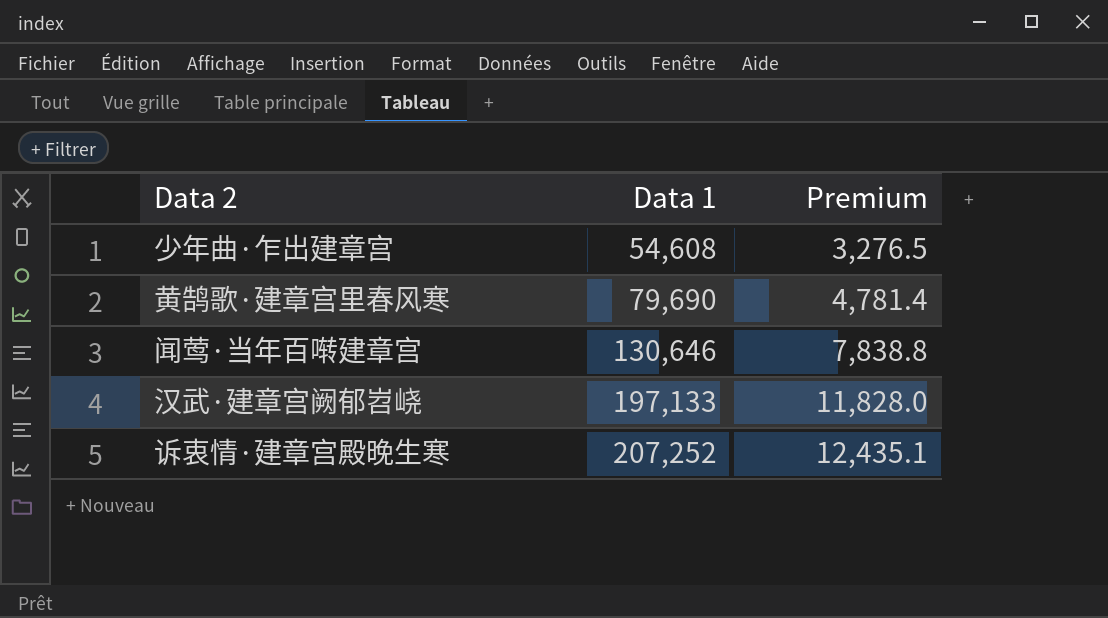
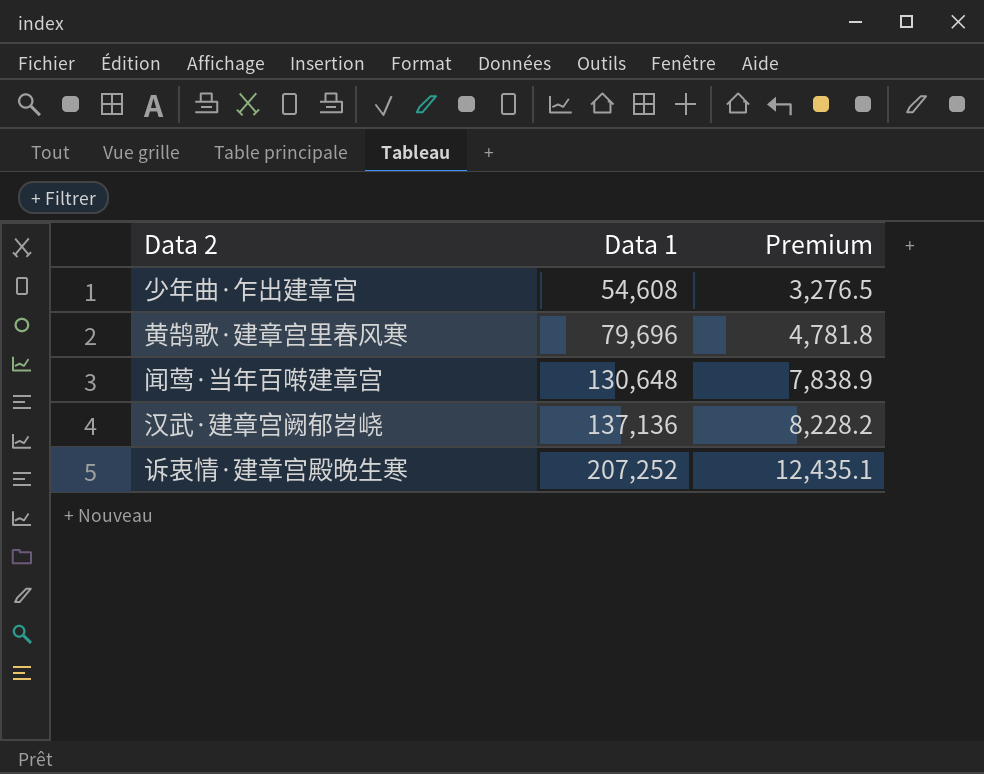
黄鹄歌·建章宫里春风寒 | Data 1: 79,690 -> 79,696
黄鹄歌·建章宫里春风寒 | Premium: 4,781.4 -> 4,781.8
闻莺·当年百啭建章宫 | Data 1: 130,646 -> 130,648
闻莺·当年百啭建章宫 | Premium: 7,838.8 -> 7,838.9
汉武·建章宫阙郁岧峣 | Data 1: 197,133 -> 137,136
汉武·建章宫阙郁岧峣 | Premium: 11,828.0 -> 8,228.2

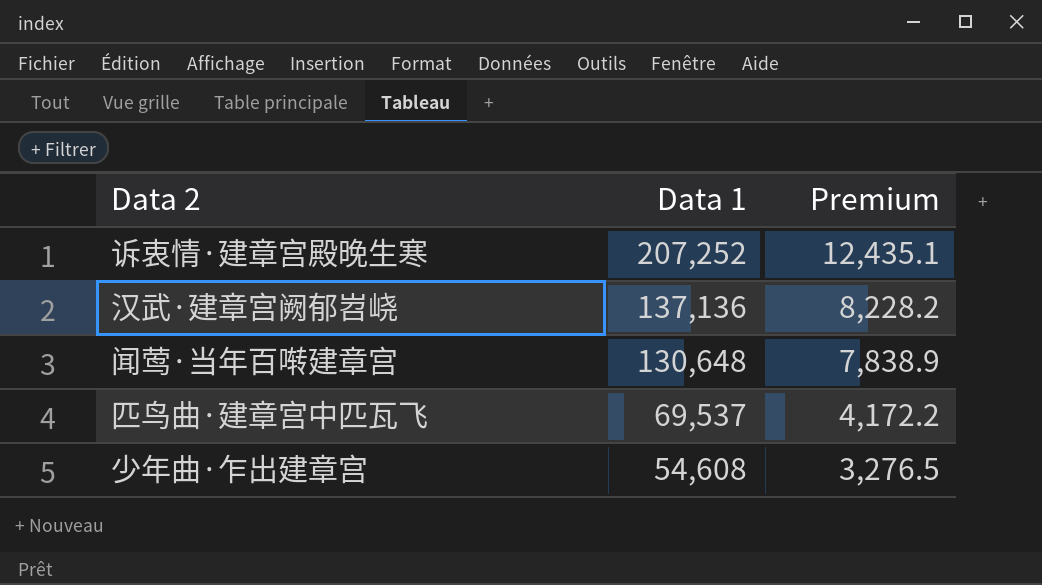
row order: Data 1 ascending -> Data 1 descending
row 黄鹄歌·建章宫里春风寒: 79,696 | 4,781.8 -> none
row 匹鸟曲·建章宫中匹瓦飞: none -> 69,537 | 4,172.2

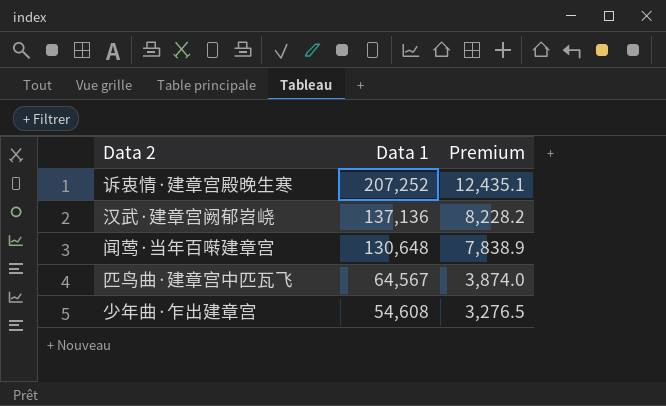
匹鸟曲·建章宫中匹瓦飞 | Data 1: 69,537 -> 64,567
匹鸟曲·建章宫中匹瓦飞 | Premium: 4,172.2 -> 3,874.0

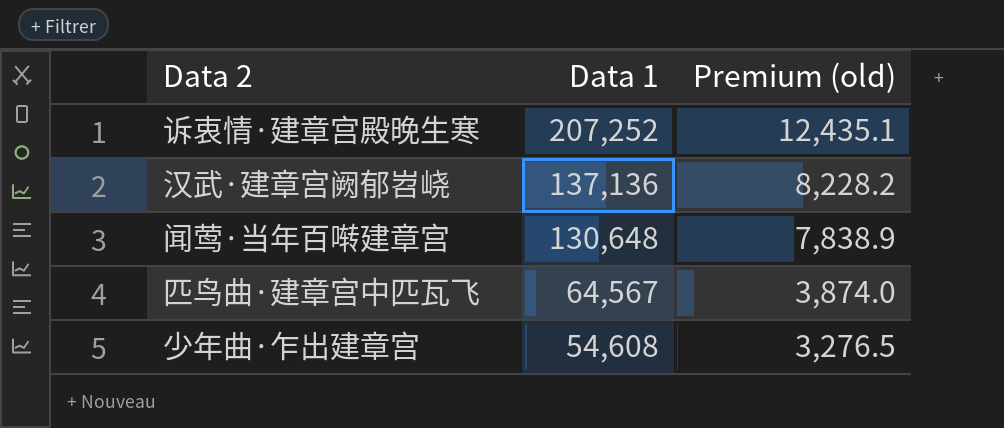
column name: Premium -> Premium (old)

